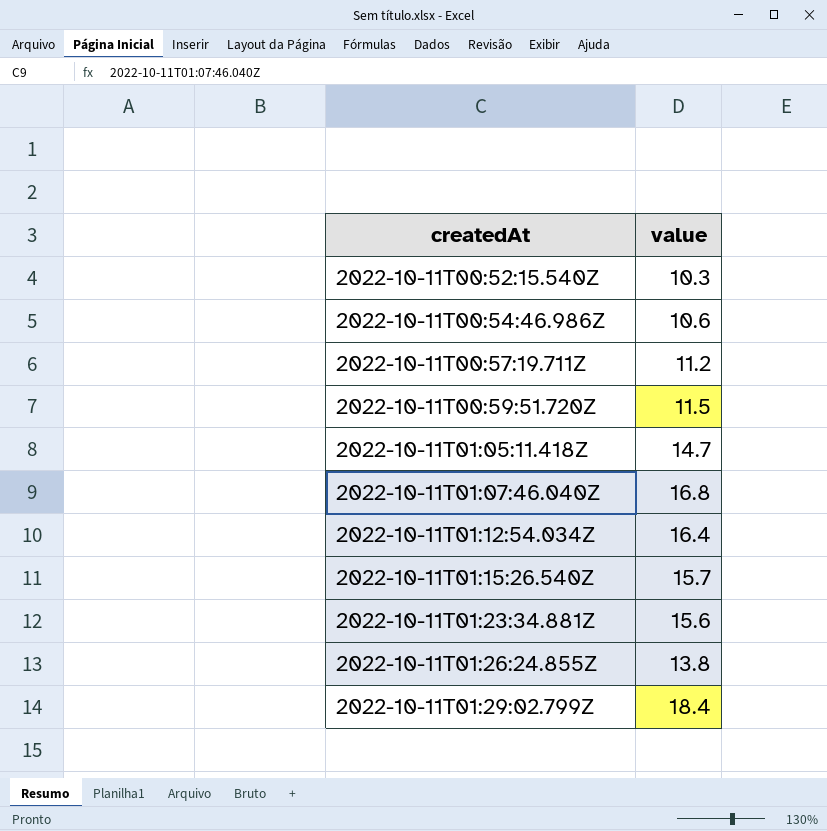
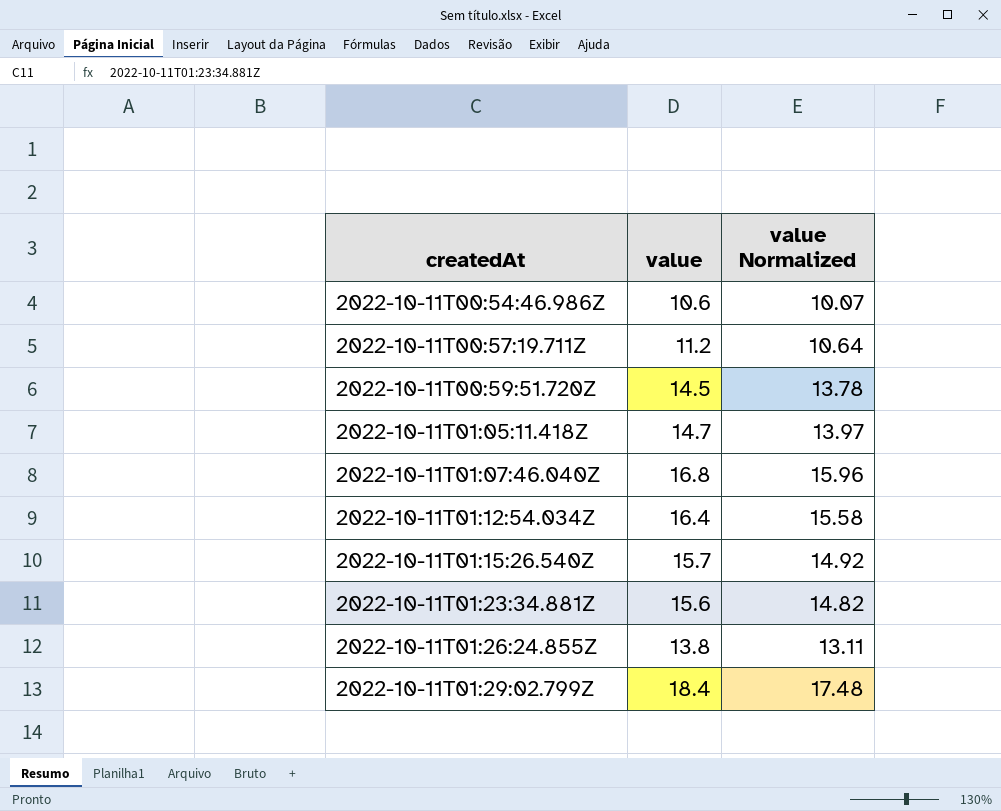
column value Normalized | formula: none -> [value] * 0.95
row 2022-10-11T00:52:15.540Z: 10.3 -> none
2022-10-11T00:59:51.720Z | value: 11.5 -> 14.5

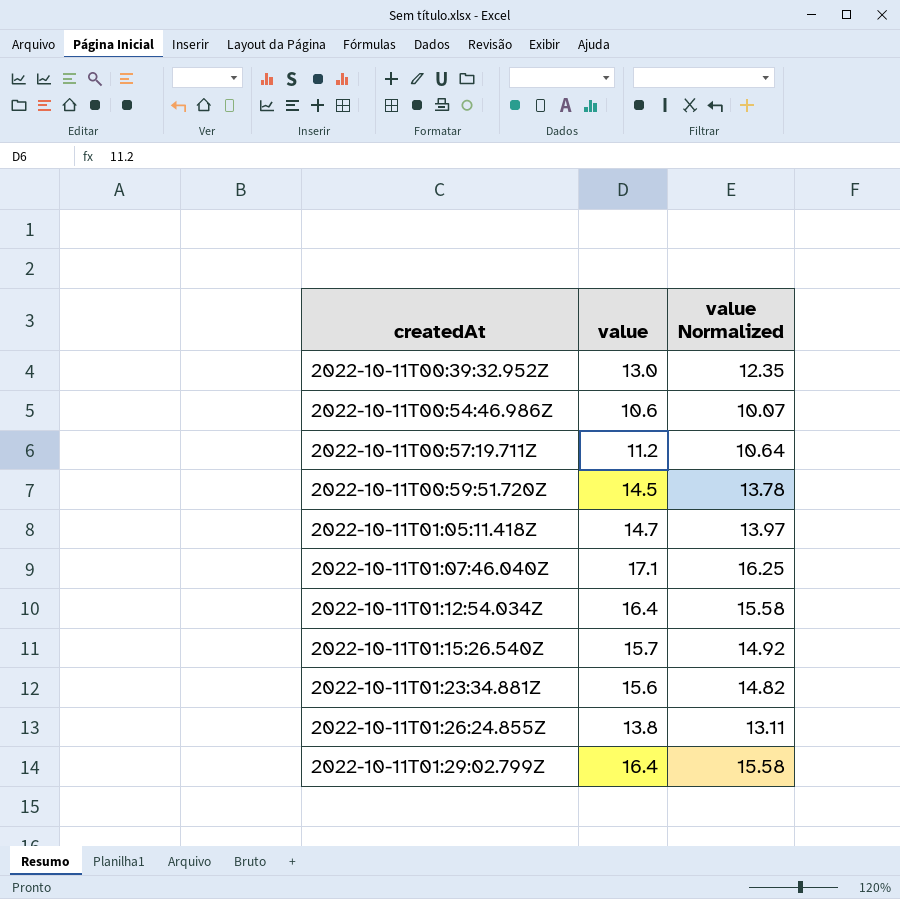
row 2022-10-11T00:39:32.952Z: none -> 13.0 | 12.35
2022-10-11T01:07:46.040Z | value: 16.8 -> 17.1
2022-10-11T01:07:46.040Z | value Normalized: 15.96 -> 16.25
2022-10-11T01:29:02.799Z | value: 18.4 -> 16.4
2022-10-11T01:29:02.799Z | value Normalized: 17.48 -> 15.58

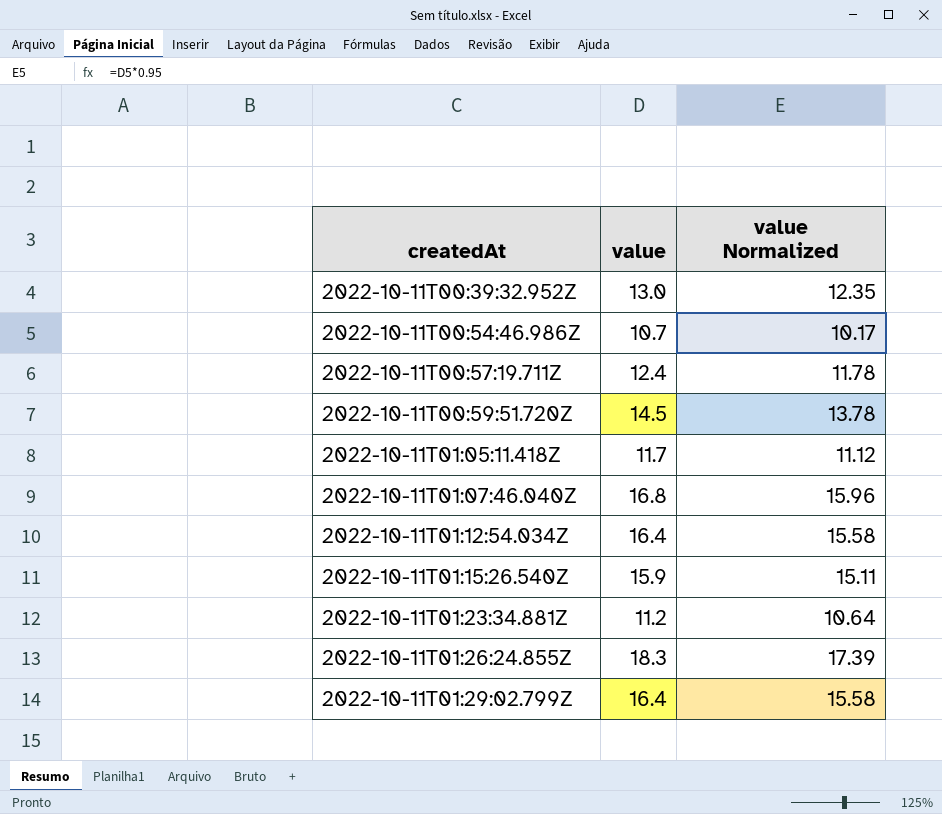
2022-10-11T00:54:46.986Z | value: 10.6 -> 10.7
2022-10-11T00:54:46.986Z | value Normalized: 10.07 -> 10.17
2022-10-11T00:57:19.711Z | value: 11.2 -> 12.4
2022-10-11T00:57:19.711Z | value Normalized: 10.64 -> 11.78
2022-10-11T01:05:11.418Z | value: 14.7 -> 11.7
2022-10-11T01:05:11.418Z | value Normalized: 13.97 -> 11.12
2022-10-11T01:07:46.040Z | value: 17.1 -> 16.8
2022-10-11T01:07:46.040Z | value Normalized: 16.25 -> 15.96
2022-10-11T01:15:26.540Z | value: 15.7 -> 15.9
2022-10-11T01:15:26.540Z | value Normalized: 14.92 -> 15.11
2022-10-11T01:23:34.881Z | value: 15.6 -> 11.2
2022-10-11T01:23:34.881Z | value Normalized: 14.82 -> 10.64
2022-10-11T01:26:24.855Z | value: 13.8 -> 18.3
2022-10-11T01:26:24.855Z | value Normalized: 13.11 -> 17.39

